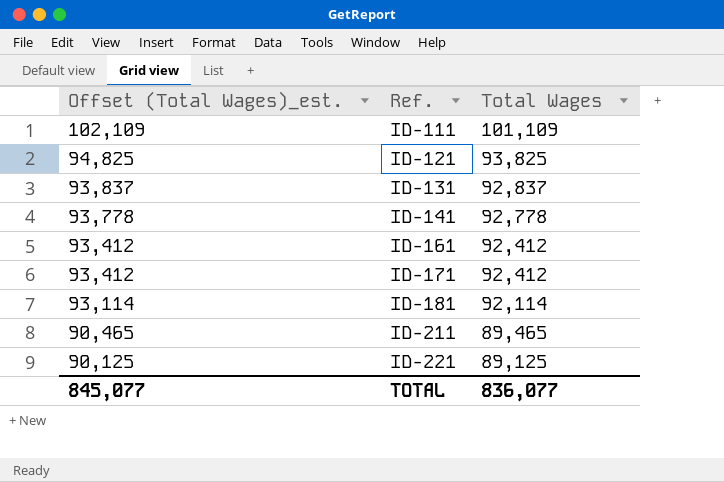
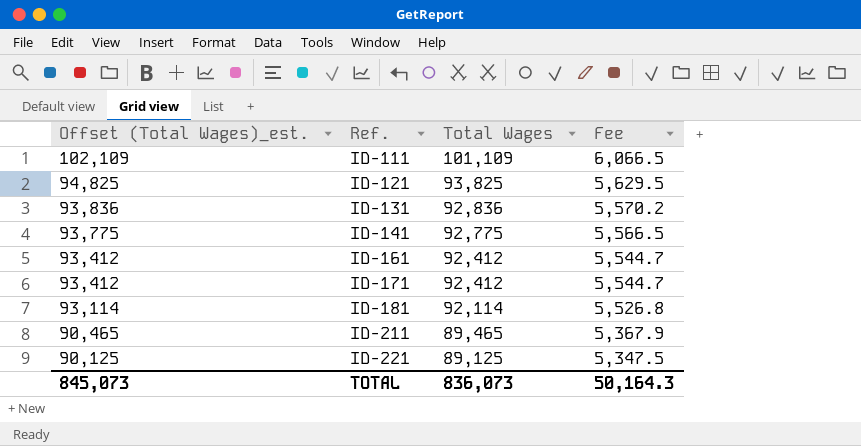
column Fee | formula: none -> [Total Wages] * 0.06
ID-131 | Offset (Total Wages)_est.: 93,837 -> 93,836
ID-131 | Total Wages: 92,837 -> 92,836
ID-141 | Offset (Total Wages)_est.: 93,778 -> 93,775
ID-141 | Total Wages: 92,778 -> 92,775
TOTAL | Offset (Total Wages)_est.: 845,077 -> 845,073
TOTAL | Total Wages: 836,077 -> 836,073

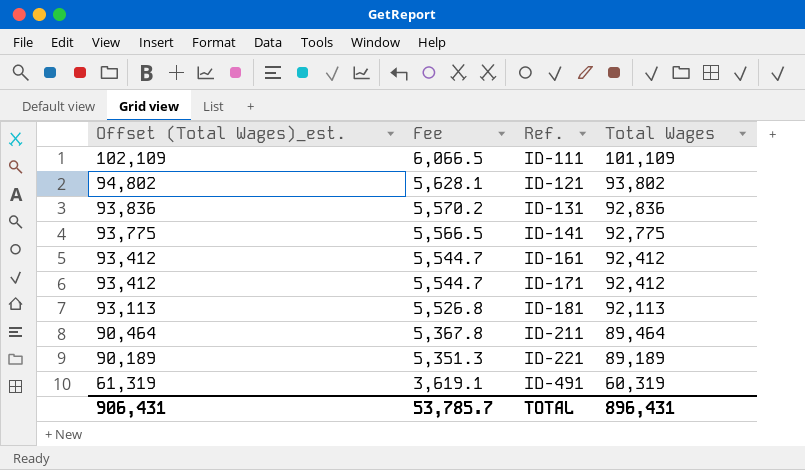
column Fee | position: 4 -> 2
ID-121 | Offset (Total Wages)_est.: 94,825 -> 94,802
ID-121 | Fee: 5,629.5 -> 5,628.1
ID-121 | Total Wages: 93,825 -> 93,802
ID-181 | Offset (Total Wages)_est.: 93,114 -> 93,113
ID-181 | Total Wages: 92,114 -> 92,113
ID-211 | Offset (Total Wages)_est.: 90,465 -> 90,464
ID-211 | Fee: 5,367.9 -> 5,367.8
ID-211 | Total Wages: 89,465 -> 89,464
ID-221 | Offset (Total Wages)_est.: 90,125 -> 90,189
ID-221 | Fee: 5,347.5 -> 5,351.3
ID-221 | Total Wages: 89,125 -> 89,189
row ID-491: none -> 61,319 | 3,619.1 | 60,319
TOTAL | Offset (Total Wages)_est.: 845,073 -> 906,431
TOTAL | Fee: 50,164.3 -> 53,785.7
TOTAL | Total Wages: 836,073 -> 896,431

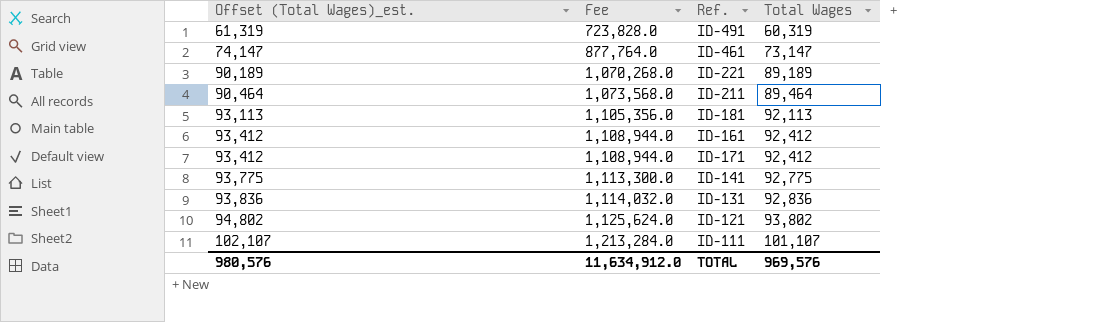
row order: Offset (Total Wages)_est. descending -> Offset (Total Wages)_est. ascending
column Fee | formula: [Total Wages] * 0.06 -> [Total Wages] * 12
row ID-461: none -> 74,147 | 877,764.0 | 73,147
ID-111 | Offset (Total Wages)_est.: 102,109 -> 102,107
ID-111 | Total Wages: 101,109 -> 101,107
TOTAL | Offset (Total Wages)_est.: 906,431 -> 980,576
TOTAL | Fee: 53,785.7 -> 11,634,912.0
TOTAL | Total Wages: 896,431 -> 969,576

